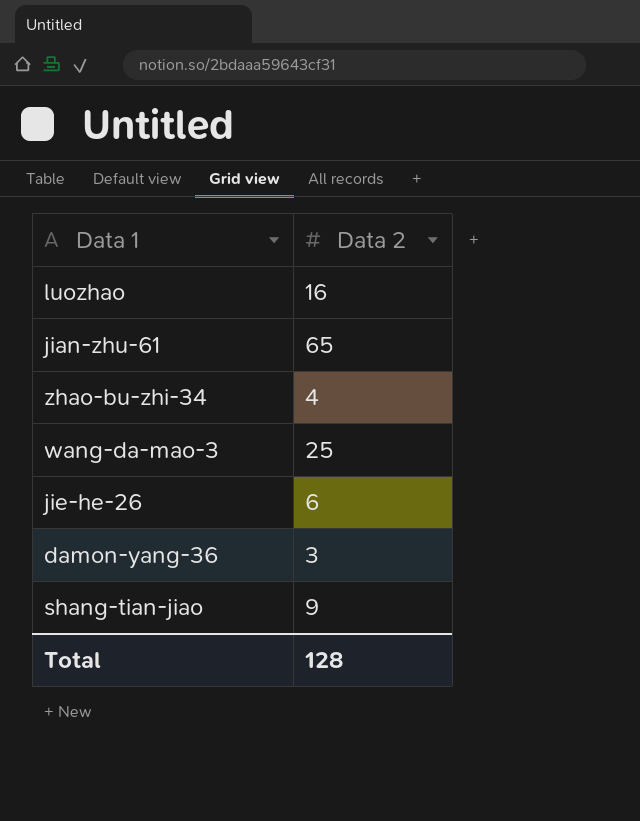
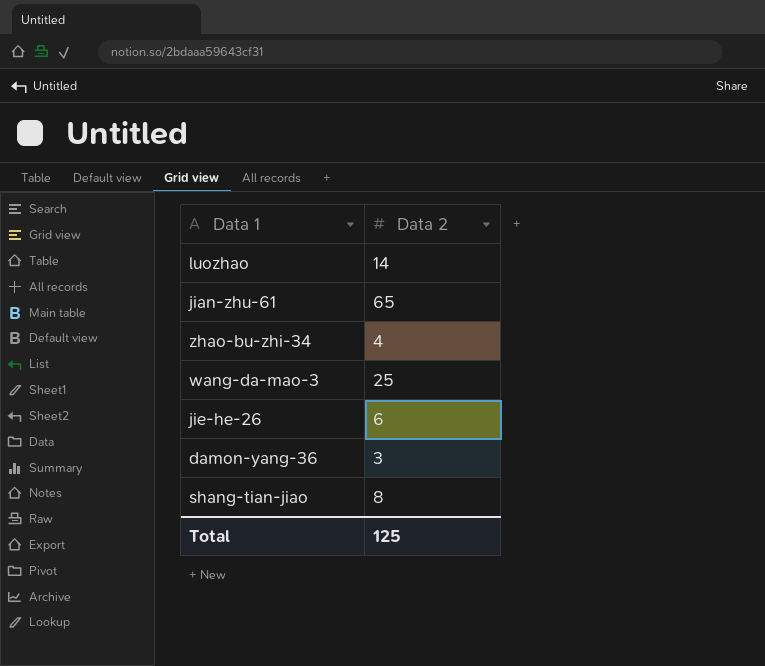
luozhao | Data 2: 16 -> 14
shang-tian-jiao | Data 2: 9 -> 8
Total | Data 2: 128 -> 125

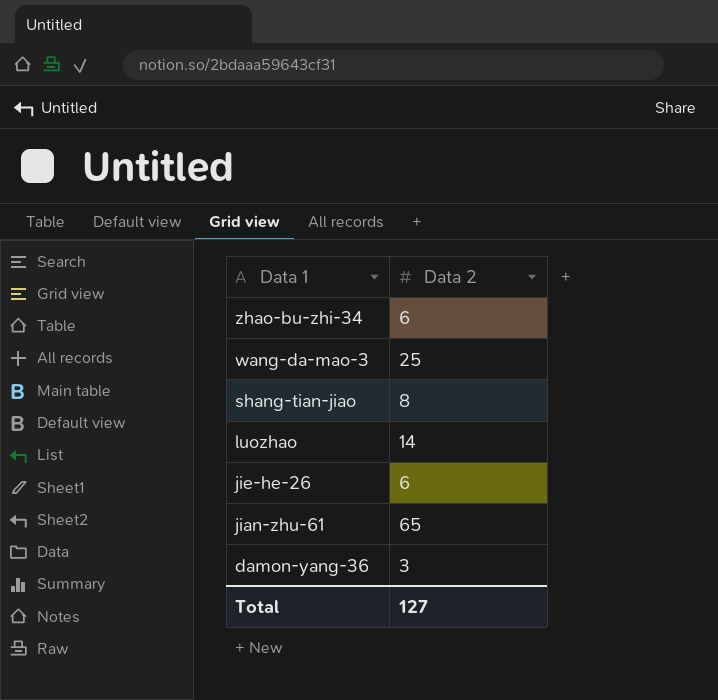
row order: none -> Data 1 descending
zhao-bu-zhi-34 | Data 2: 4 -> 6
Total | Data 2: 125 -> 127

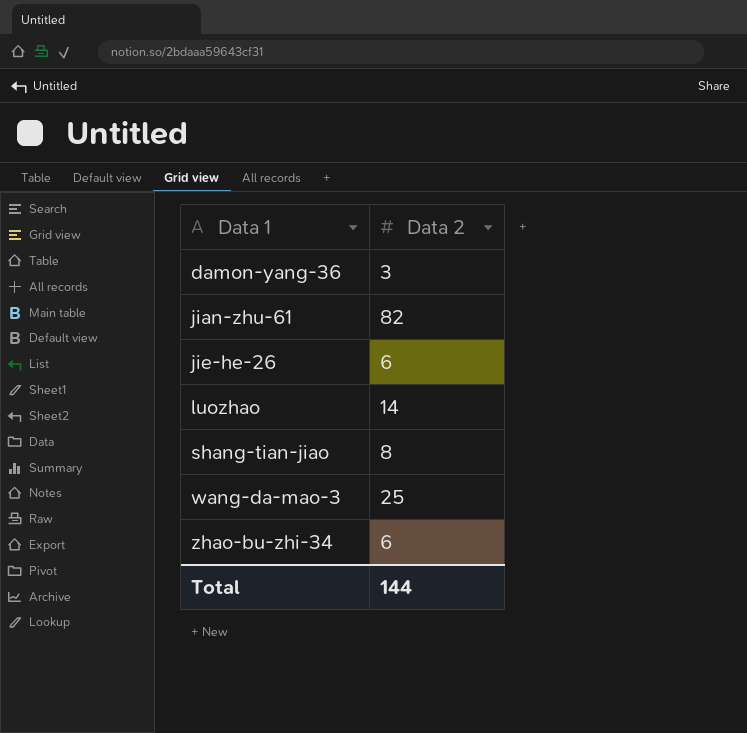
row order: Data 1 descending -> Data 1 ascending
jian-zhu-61 | Data 2: 65 -> 82
Total | Data 2: 127 -> 144

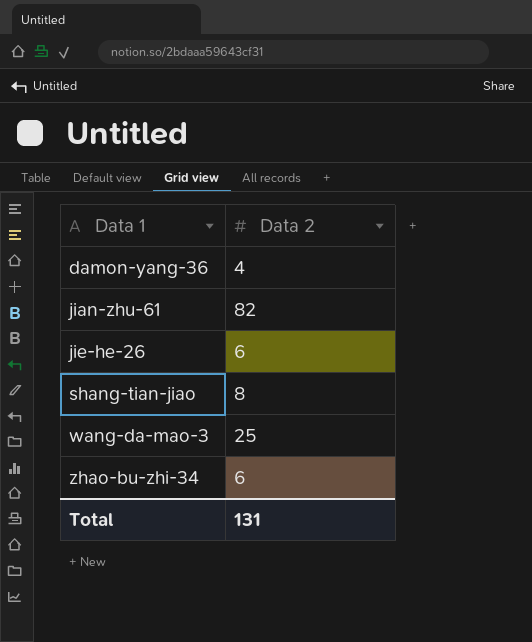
row luozhao: 14 -> none
damon-yang-36 | Data 2: 3 -> 4
Total | Data 2: 144 -> 131

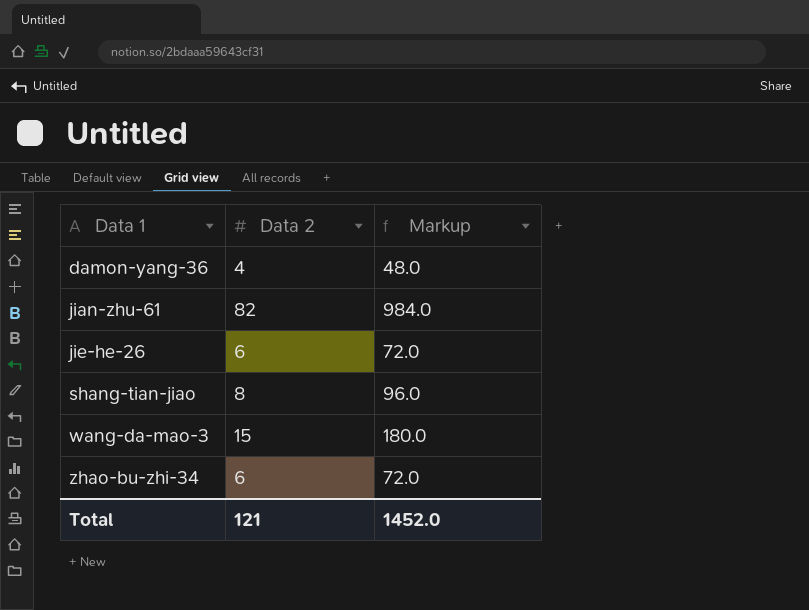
column Markup | formula: none -> [Data 2] * 12
wang-da-mao-3 | Data 2: 25 -> 15
Total | Data 2: 131 -> 121

